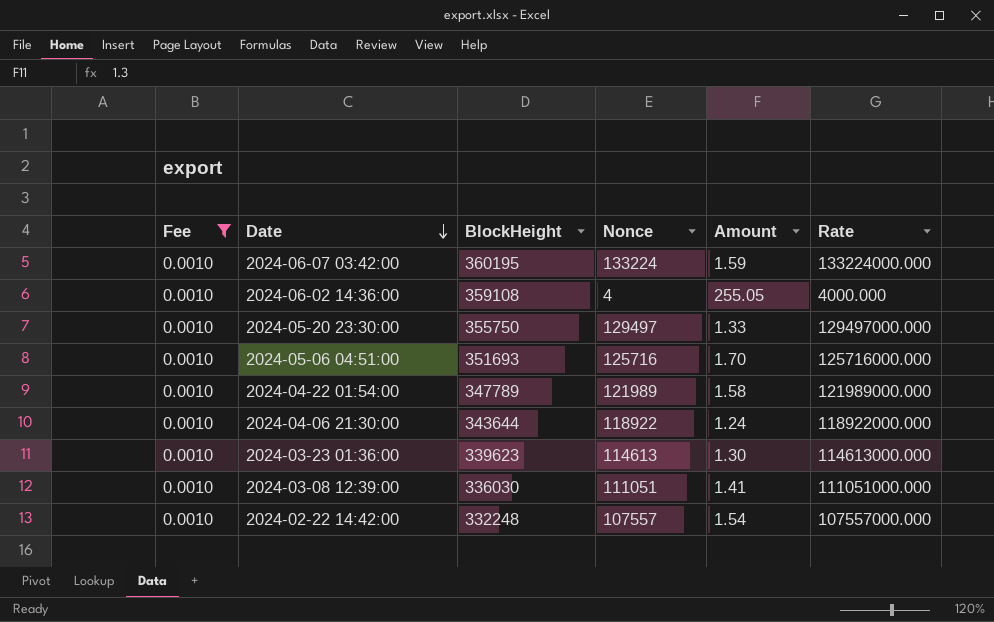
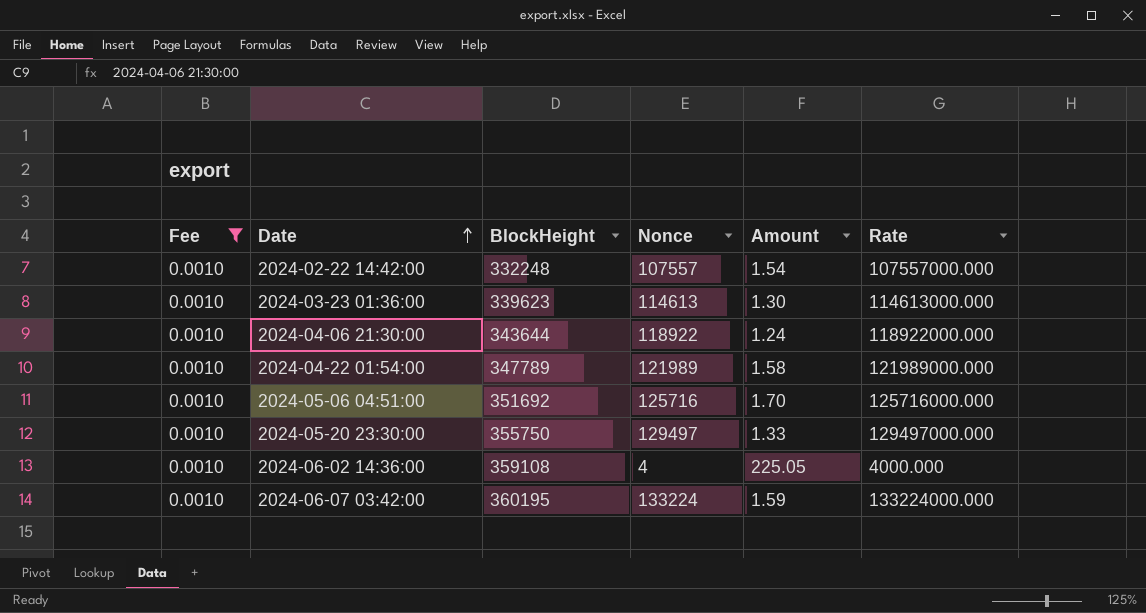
row order: Date descending -> Date ascending
row 2024-03-08 12:39:00: 0.0010 | 336030 | 111051 | 1.41 | 111051000.000 -> none
2024-05-06 04:51:00 | BlockHeight: 351693 -> 351692
2024-06-02 14:36:00 | Amount: 255.05 -> 225.05

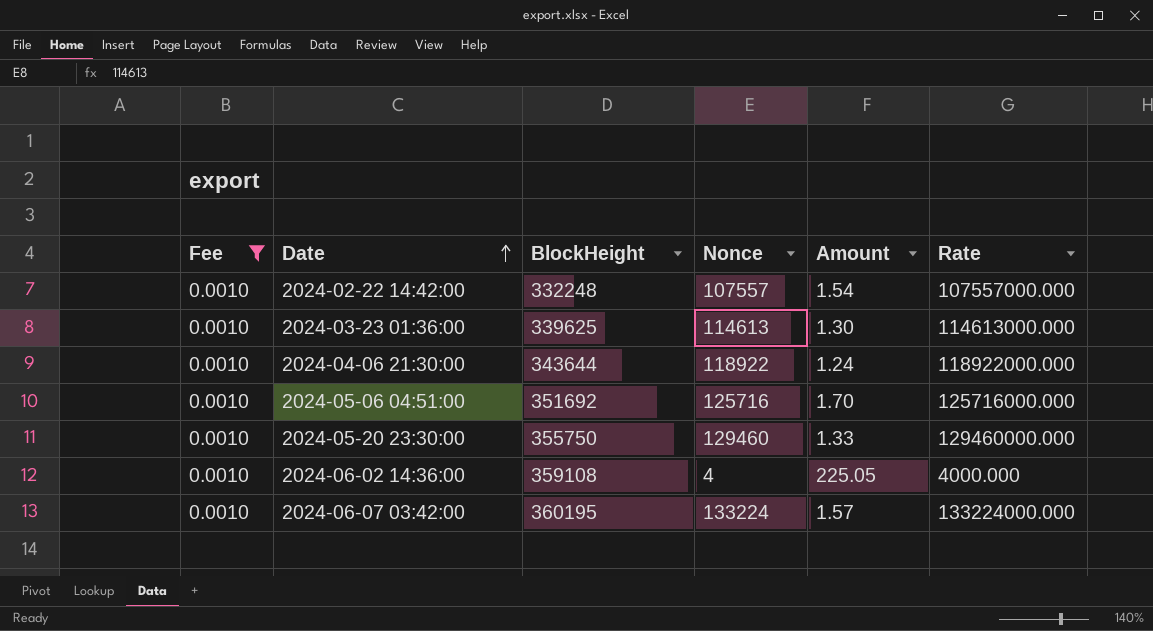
row 2024-04-22 01:54:00: 0.0010 | 347789 | 121989 | 1.58 | 121989000.000 -> none
2024-03-23 01:36:00 | BlockHeight: 339623 -> 339625
2024-05-20 23:30:00 | Nonce: 129497 -> 129460
2024-05-20 23:30:00 | Rate: 129497000.000 -> 129460000.000
2024-06-07 03:42:00 | Amount: 1.59 -> 1.57

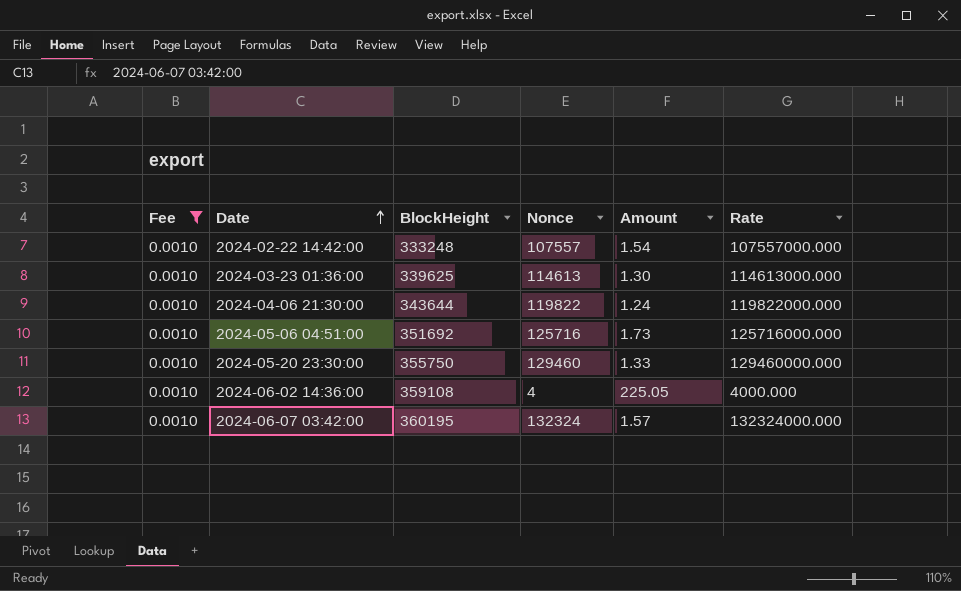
2024-02-22 14:42:00 | BlockHeight: 332248 -> 333248
2024-04-06 21:30:00 | Nonce: 118922 -> 119822
2024-04-06 21:30:00 | Rate: 118922000.000 -> 119822000.000
2024-05-06 04:51:00 | Amount: 1.70 -> 1.73
2024-06-07 03:42:00 | Nonce: 133224 -> 132324
2024-06-07 03:42:00 | Rate: 133224000.000 -> 132324000.000

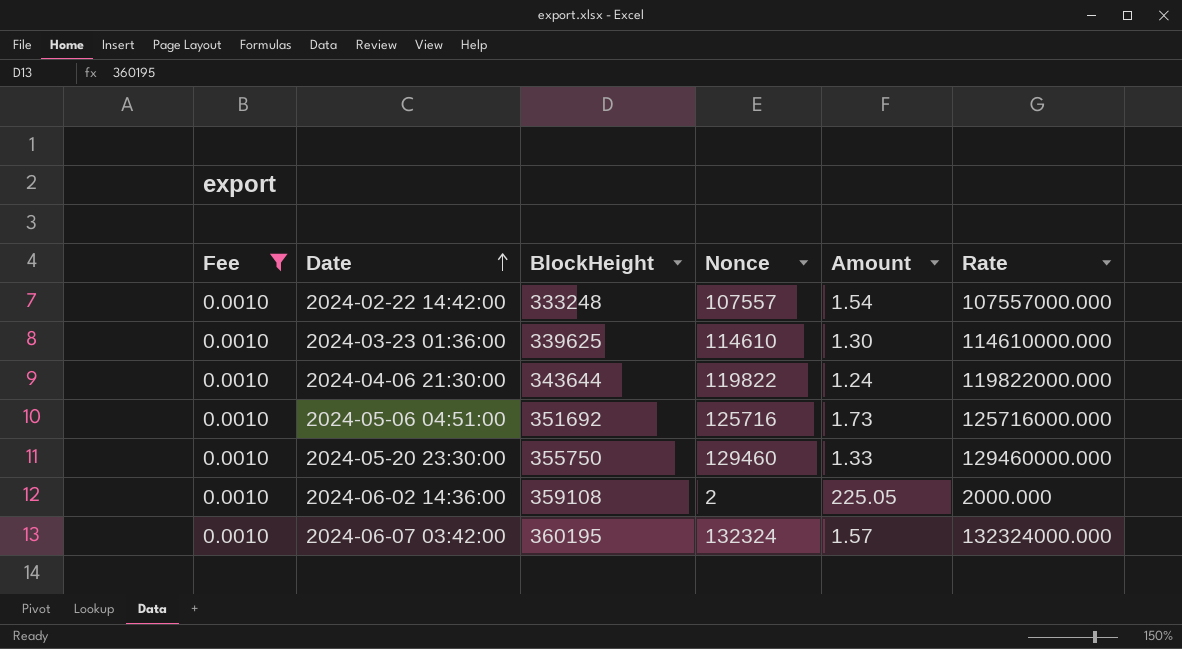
2024-03-23 01:36:00 | Nonce: 114613 -> 114610
2024-03-23 01:36:00 | Rate: 114613000.000 -> 114610000.000
2024-06-02 14:36:00 | Nonce: 4 -> 2
2024-06-02 14:36:00 | Rate: 4000.000 -> 2000.000

